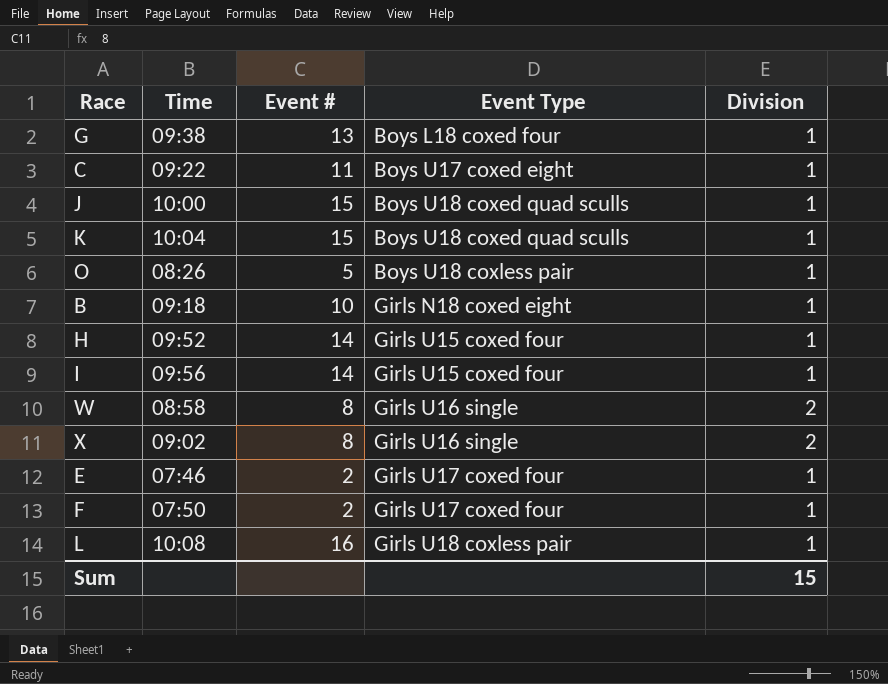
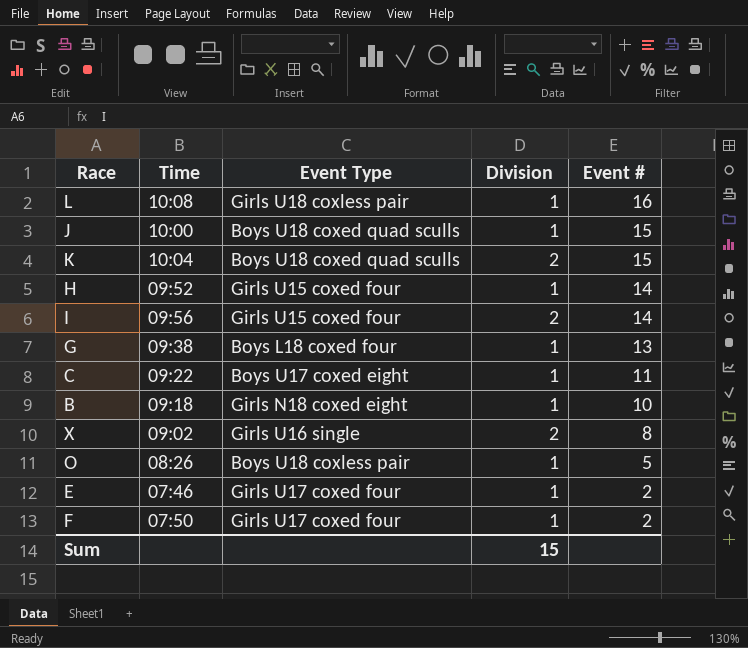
row order: Event Type ascending -> Event # descending
column Event # | position: 3 -> 5
row W: 08:58 | 8 | Girls U16 single | 2 -> none
K | Division: 1 -> 2
I | Division: 1 -> 2

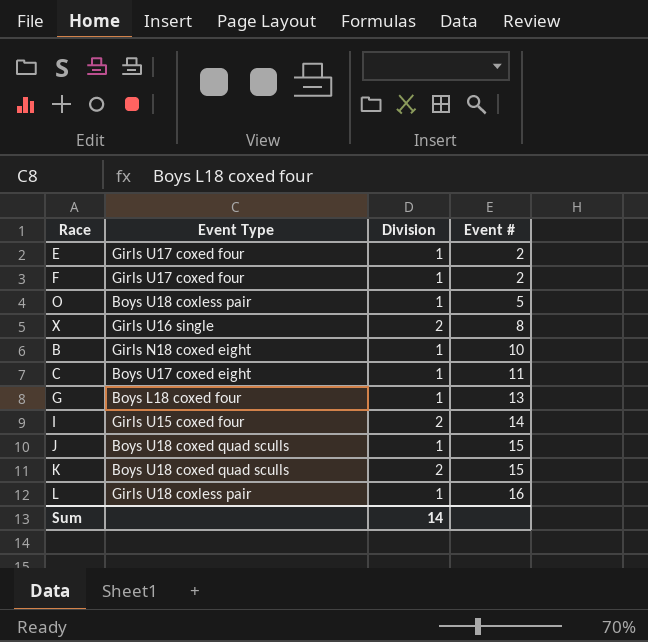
row order: Event # descending -> Event # ascending
column Time | position: 2 -> none
row H: 09:52 | Girls U15 coxed four | 1 | 14 -> none
Sum | Division: 15 -> 14

